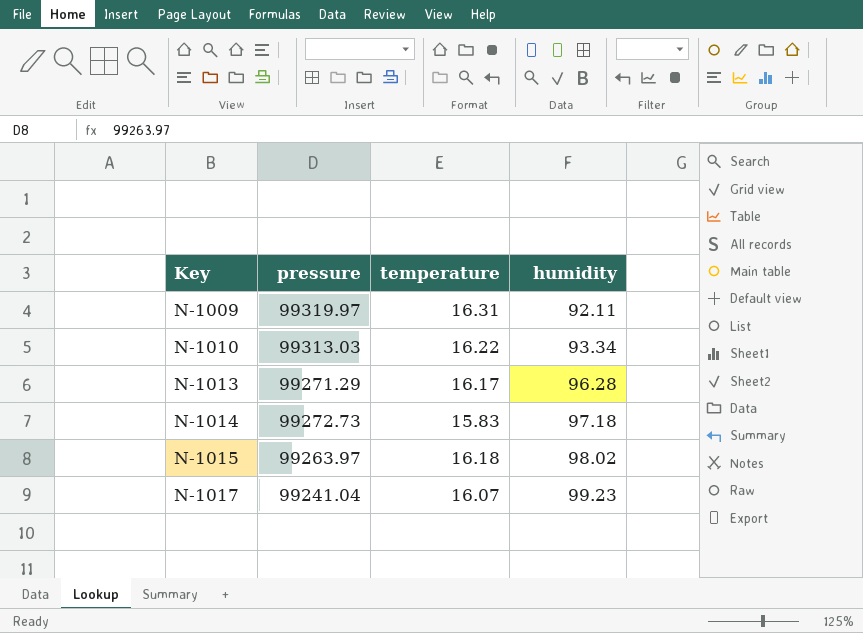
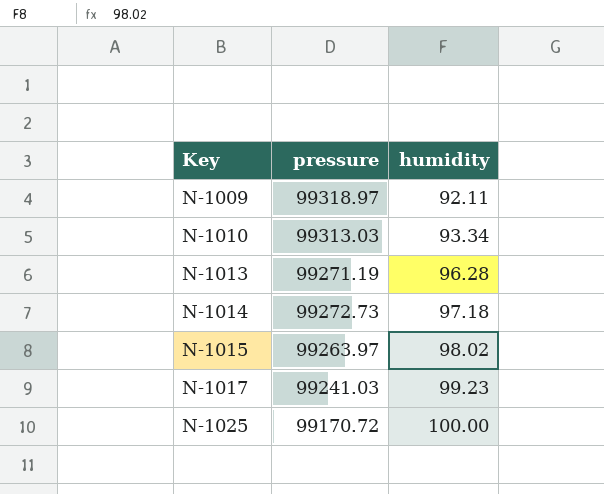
column temperature | position: 3 -> none
N-1009 | pressure: 99319.97 -> 99318.97
N-1013 | pressure: 99271.29 -> 99271.19
N-1017 | pressure: 99241.04 -> 99241.03
row N-1025: none -> 99170.72 | 100.00

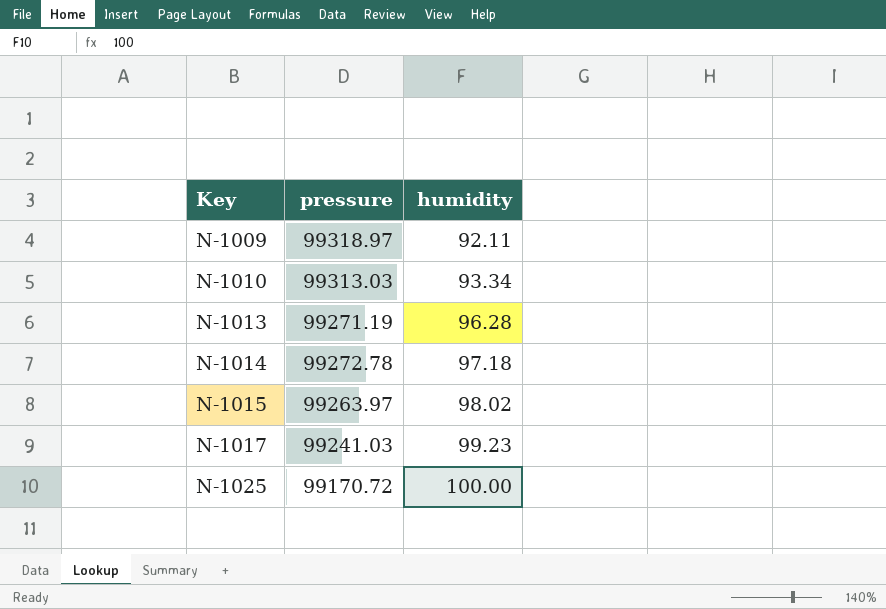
N-1014 | pressure: 99272.73 -> 99272.78

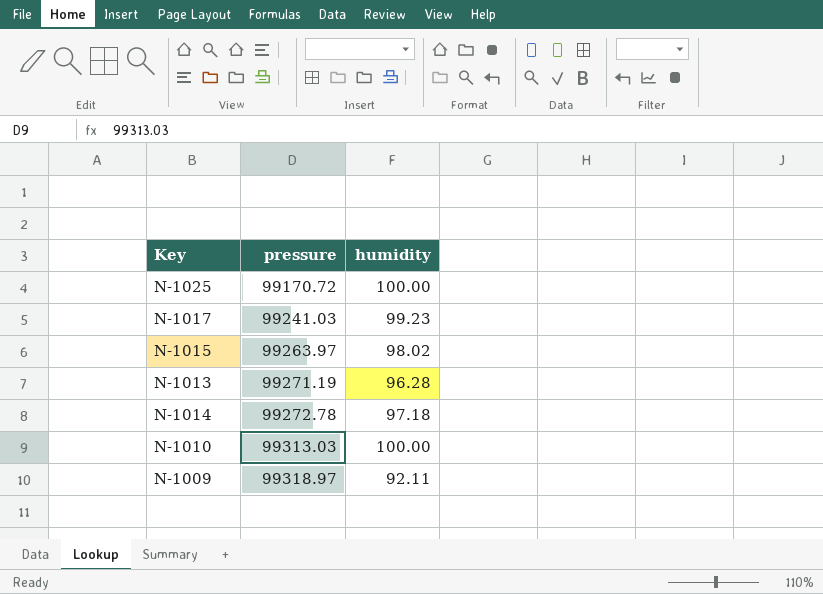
row order: Key ascending -> pressure ascending
N-1010 | humidity: 93.34 -> 100.00

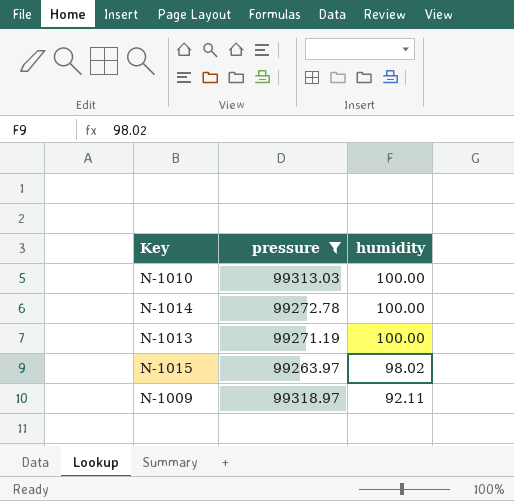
filter: none -> pressure >= 99263.97
row order: pressure ascending -> humidity descending
N-1014 | humidity: 97.18 -> 100.00
N-1013 | humidity: 96.28 -> 100.00

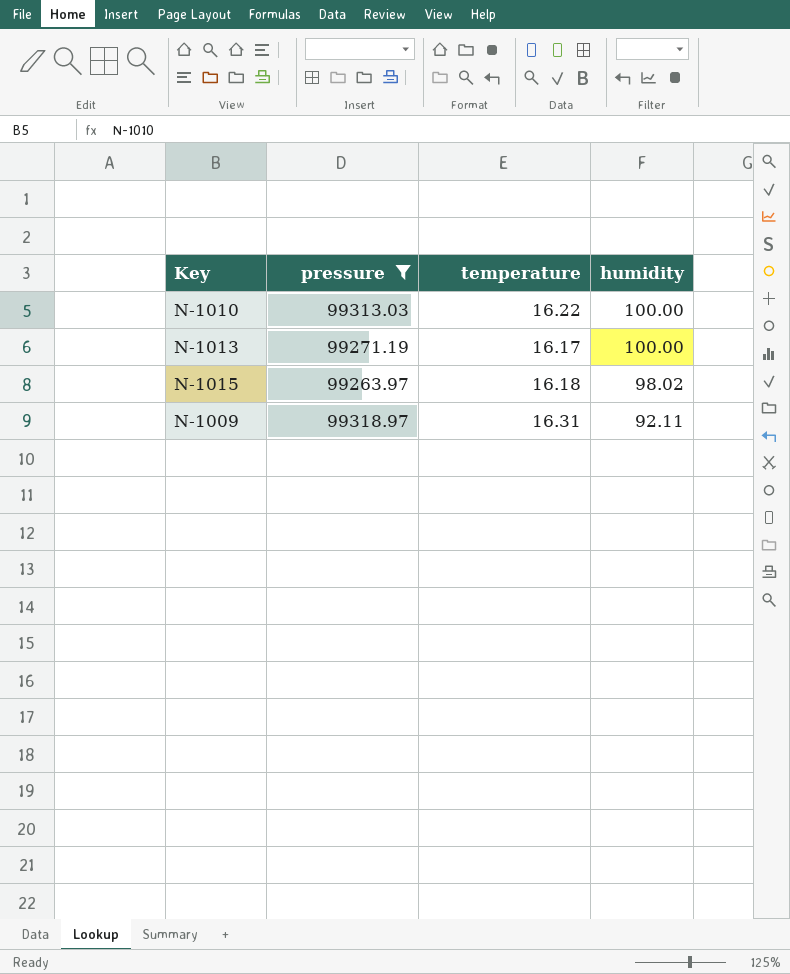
column temperature | position: none -> 3
row N-1014: 99272.78 | 100.00 -> none

